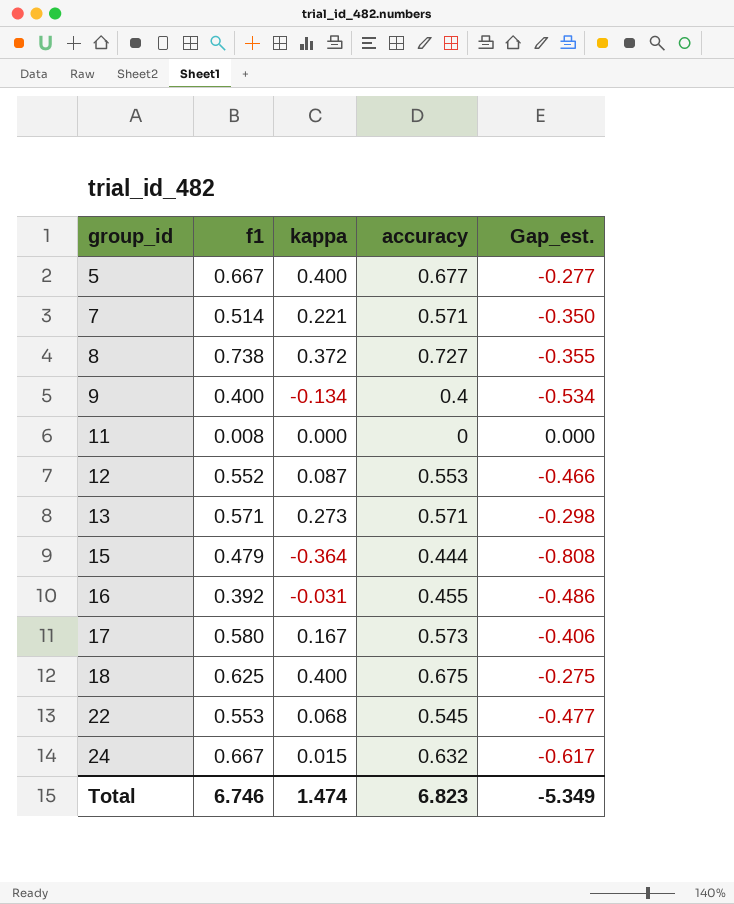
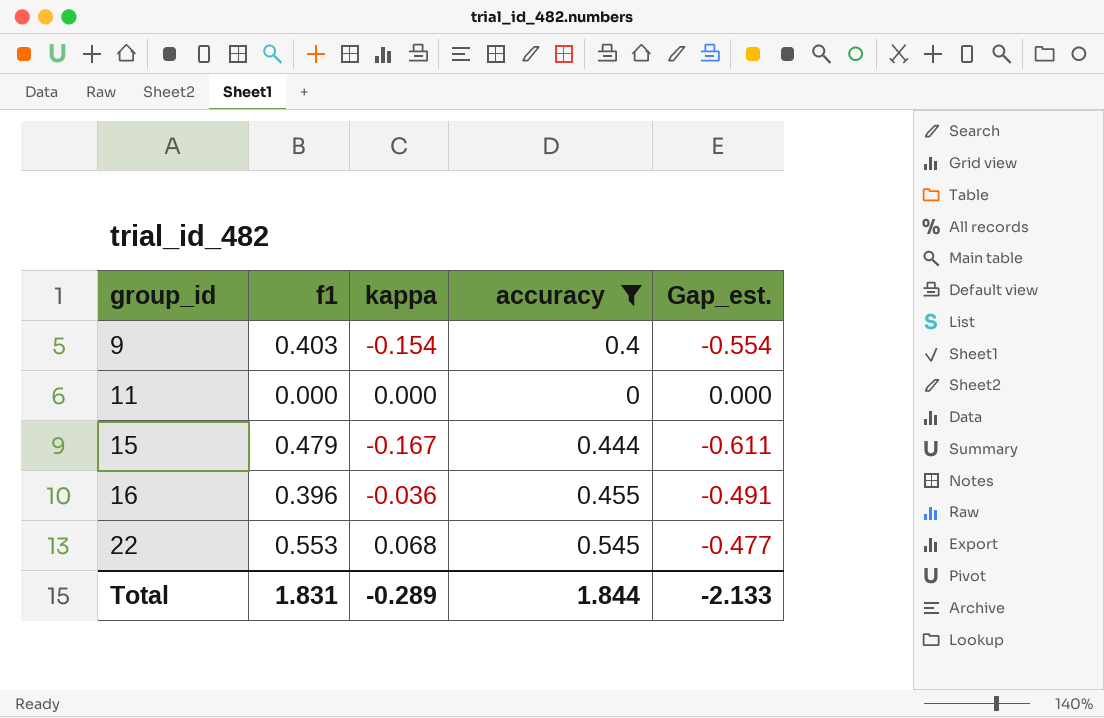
filter: none -> accuracy <= 0.545
9 | f1: 0.400 -> 0.403
9 | kappa: -0.134 -> -0.154
9 | Gap_est.: -0.534 -> -0.554
11 | f1: 0.008 -> 0.000
15 | kappa: -0.364 -> -0.167
15 | Gap_est.: -0.808 -> -0.611
16 | f1: 0.392 -> 0.396
16 | kappa: -0.031 -> -0.036
16 | Gap_est.: -0.486 -> -0.491
Total | f1: 6.746 -> 1.831
Total | kappa: 1.474 -> -0.289
Total | accuracy: 6.823 -> 1.844
Total | Gap_est.: -5.349 -> -2.133

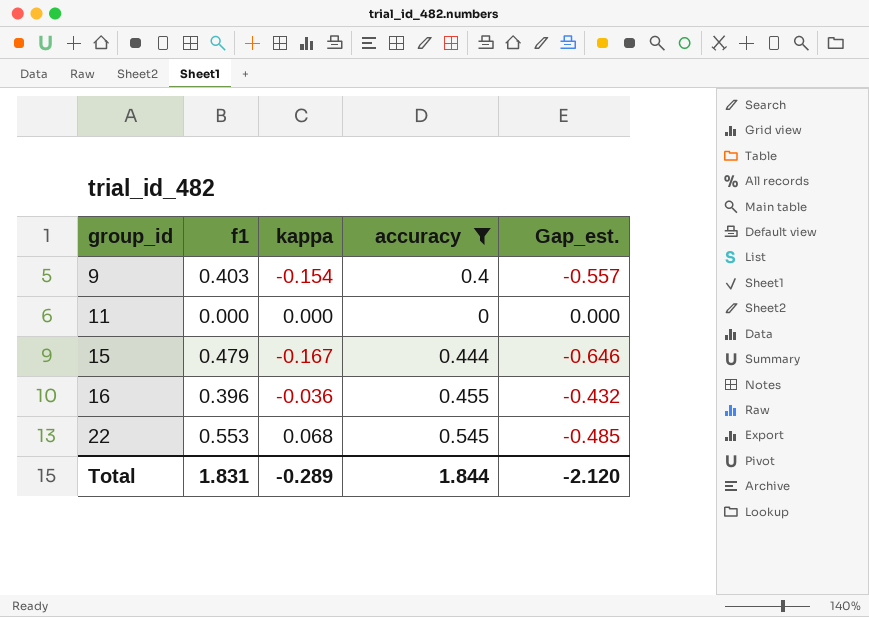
column Gap_est. | formula: [kappa] - [accuracy] -> [kappa] - [f1]
Total | Gap_est.: -2.133 -> -2.120

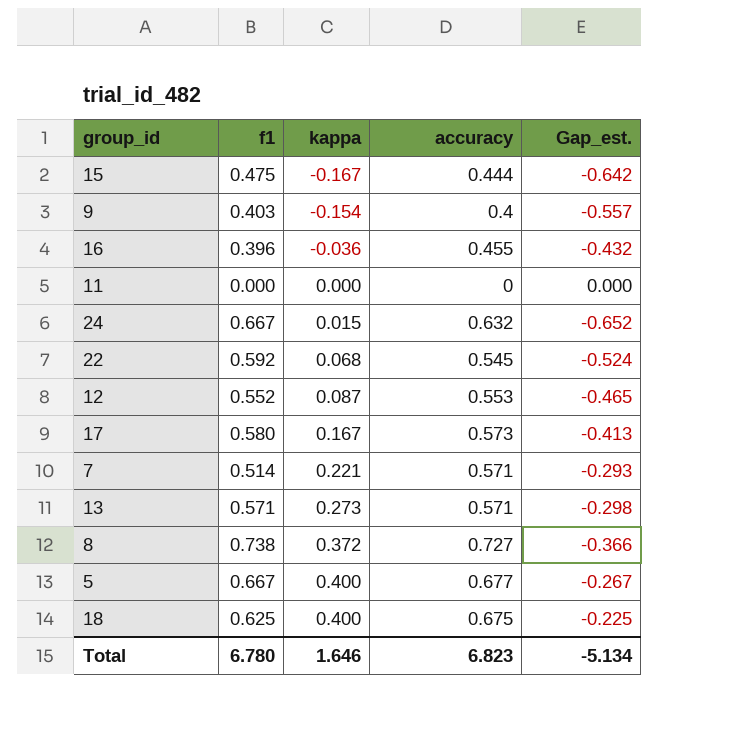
filter: accuracy <= 0.545 -> none
row order: group_id ascending -> kappa ascending
15 | f1: 0.479 -> 0.475
15 | Gap_est.: -0.646 -> -0.642
22 | f1: 0.553 -> 0.592
22 | Gap_est.: -0.485 -> -0.524
Total | f1: 1.831 -> 6.780
Total | kappa: -0.289 -> 1.646
Total | accuracy: 1.844 -> 6.823
Total | Gap_est.: -2.120 -> -5.134

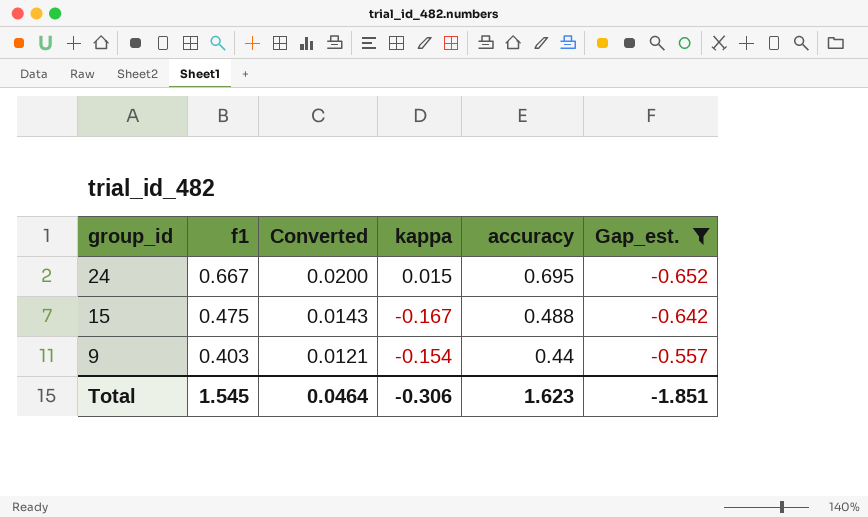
filter: none -> Gap_est. <= -0.557
row order: kappa ascending -> group_id descending
column Converted | formula: none -> [f1] * 0.03
24 | accuracy: 0.632 -> 0.695
15 | accuracy: 0.444 -> 0.488
9 | accuracy: 0.4 -> 0.44
Total | f1: 6.780 -> 1.545
Total | kappa: 1.646 -> -0.306
Total | accuracy: 6.823 -> 1.623
Total | Gap_est.: -5.134 -> -1.851

